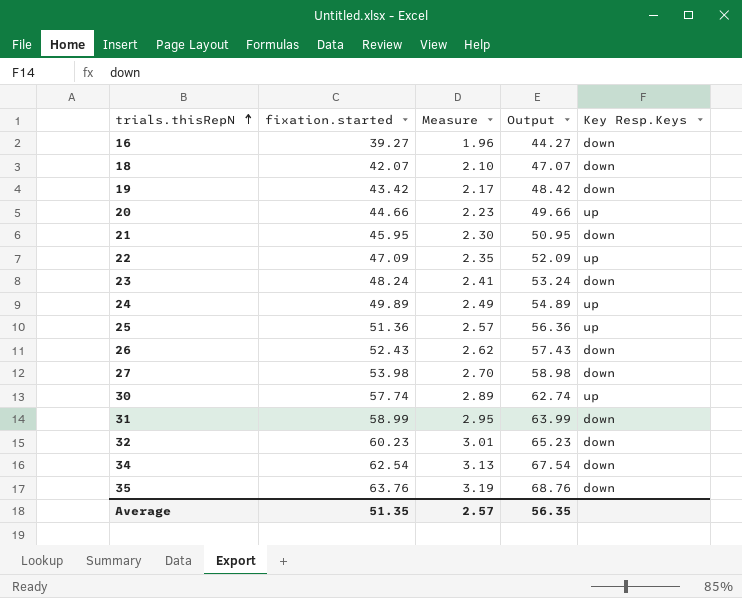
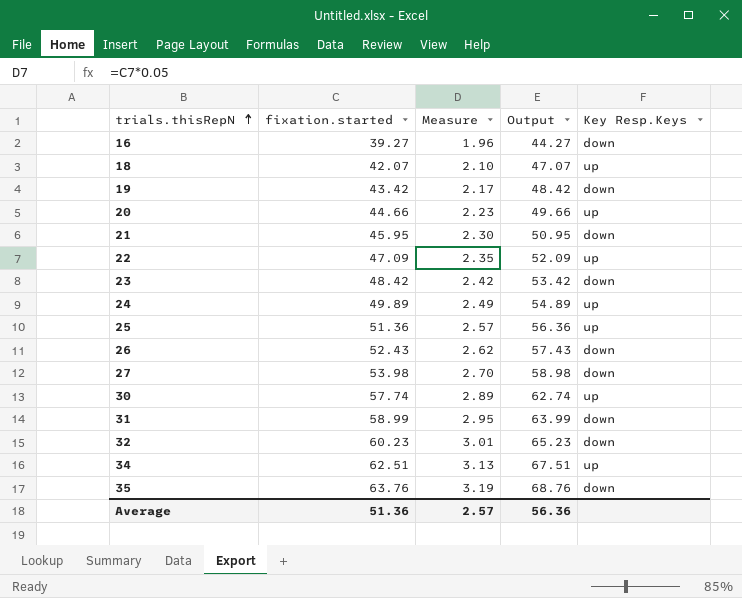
18 | Key Resp.Keys: down -> up
23 | fixation.started: 48.24 -> 48.42
23 | Measure: 2.41 -> 2.42
23 | Output: 53.24 -> 53.42
34 | fixation.started: 62.54 -> 62.51
34 | Output: 67.54 -> 67.51
34 | Key Resp.Keys: down -> up
Average | fixation.started: 51.35 -> 51.36
Average | Output: 56.35 -> 56.36

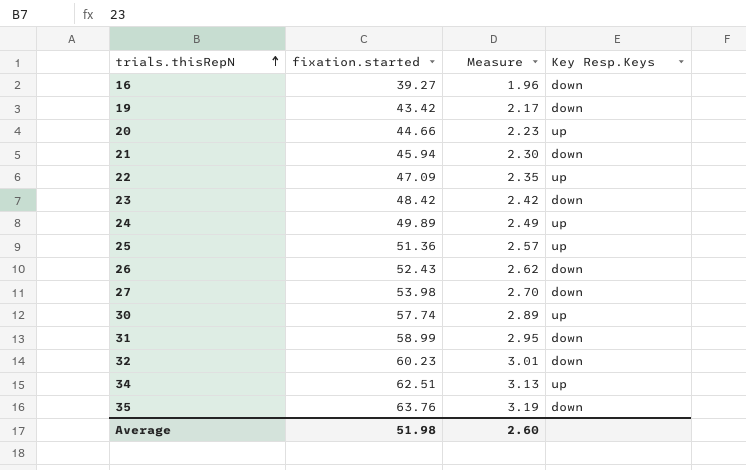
column Output | formula: [fixation.started] + 5 -> none
row 18: 42.07 | 2.10 | 47.07 | up -> none
21 | fixation.started: 45.95 -> 45.94
Average | fixation.started: 51.36 -> 51.98
Average | Measure: 2.57 -> 2.60

